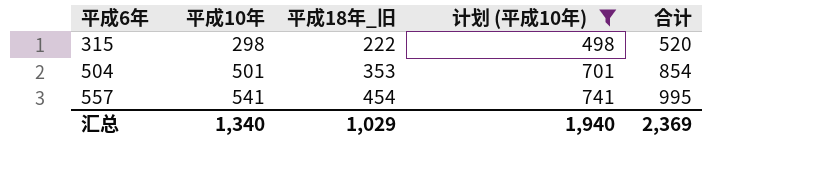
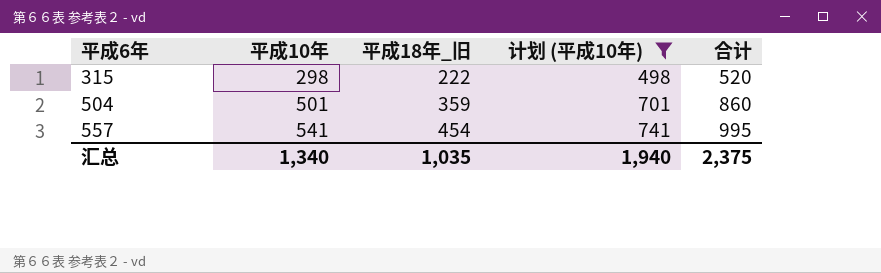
504 | 平成18年_旧: 353 -> 359
504 | 合计: 854 -> 860
汇总 | 平成18年_旧: 1,029 -> 1,035
汇总 | 合计: 2,369 -> 2,375

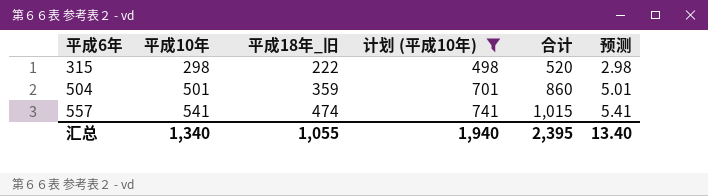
column 预测 | formula: none -> [平成10年] * 0.01
557 | 平成18年_旧: 454 -> 474
557 | 合计: 995 -> 1,015
汇总 | 平成18年_旧: 1,035 -> 1,055
汇总 | 合计: 2,375 -> 2,395

